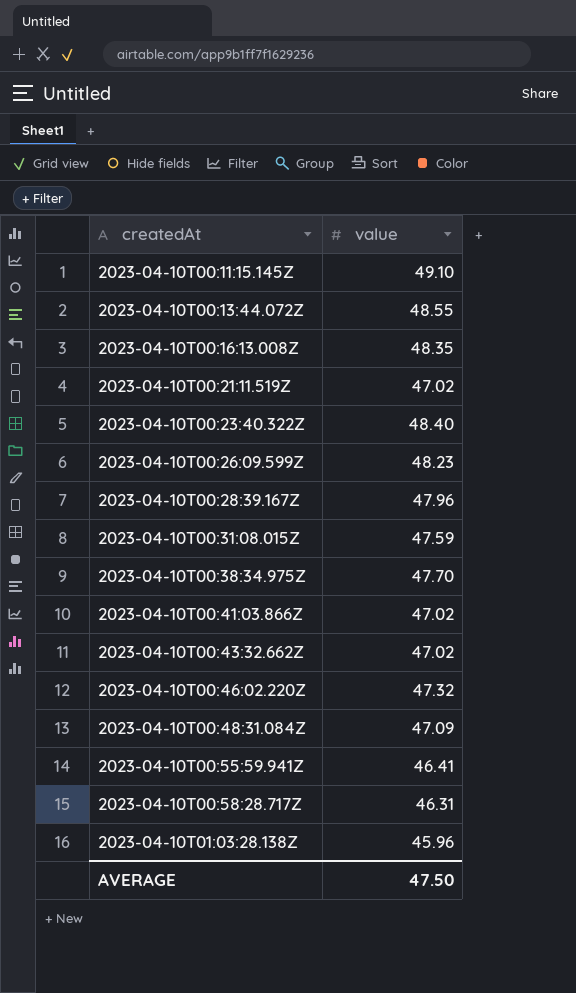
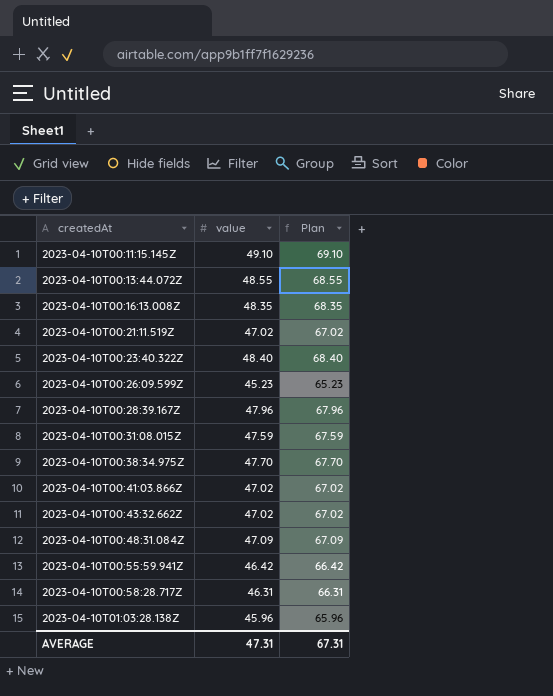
column Plan | formula: none -> [value] + 20
row 2023-04-10T00:46:02.220Z: 47.32 -> none
2023-04-10T00:26:09.599Z | value: 48.23 -> 45.23
2023-04-10T00:55:59.941Z | value: 46.41 -> 46.42
AVERAGE | value: 47.50 -> 47.31

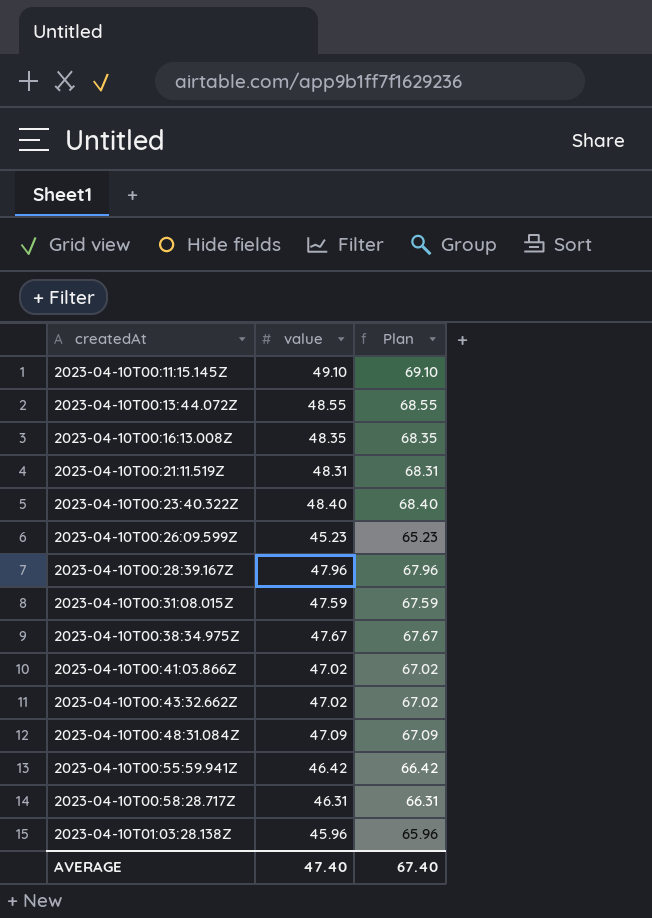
2023-04-10T00:21:11.519Z | value: 47.02 -> 48.31
2023-04-10T00:21:11.519Z | Plan: 67.02 -> 68.31
2023-04-10T00:38:34.975Z | value: 47.70 -> 47.67
2023-04-10T00:38:34.975Z | Plan: 67.70 -> 67.67
AVERAGE | value: 47.31 -> 47.40
AVERAGE | Plan: 67.31 -> 67.40

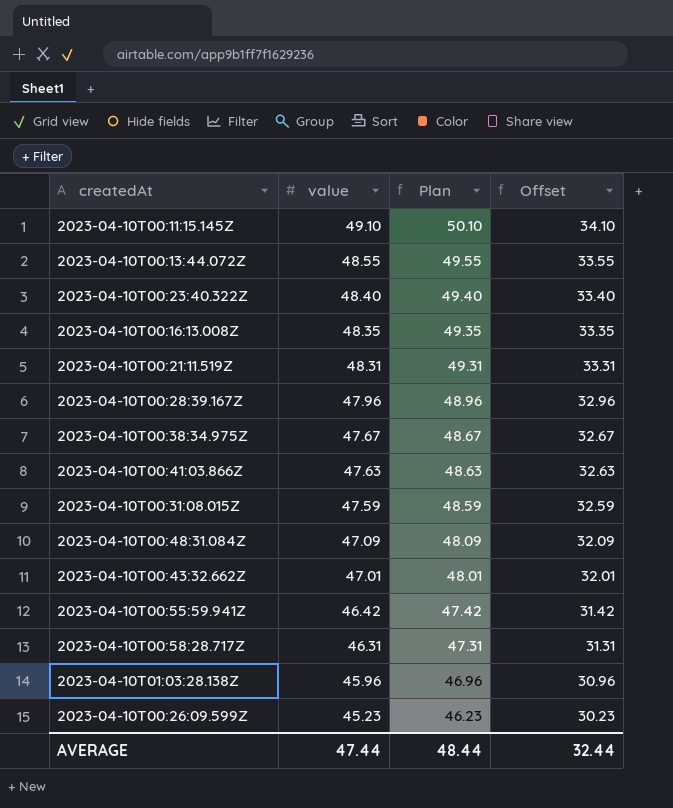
row order: createdAt ascending -> value descending
column Plan | formula: [value] + 20 -> [value] + 1
column Offset | formula: none -> [value] - 15
2023-04-10T00:41:03.866Z | value: 47.02 -> 47.63
2023-04-10T00:43:32.662Z | value: 47.02 -> 47.01
AVERAGE | value: 47.40 -> 47.44
AVERAGE | Plan: 67.40 -> 48.44

